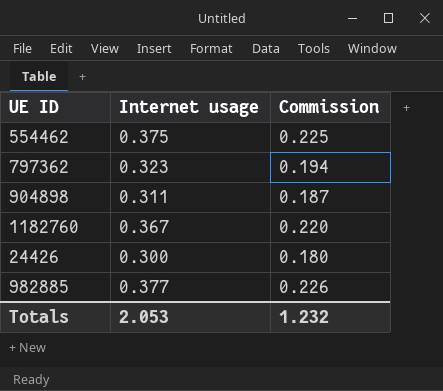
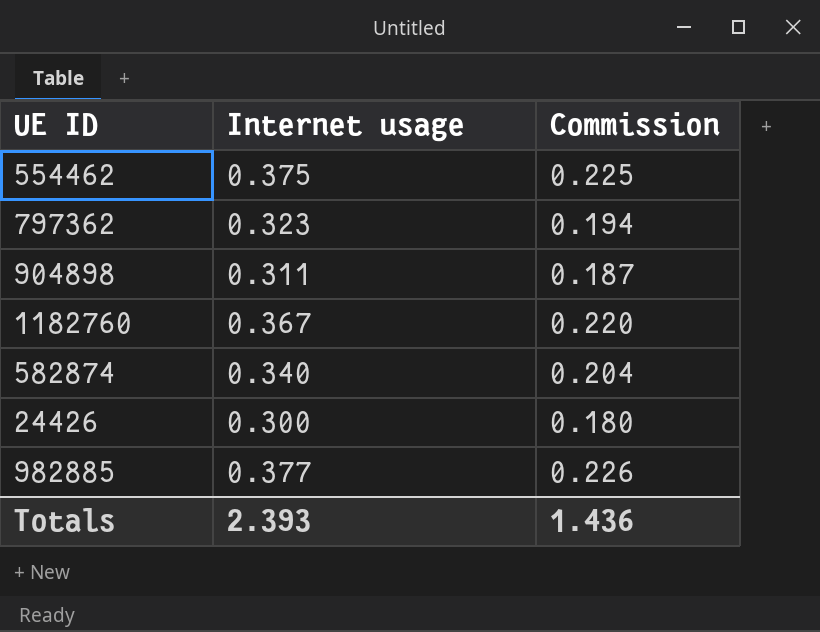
row 582874: none -> 0.340 | 0.204
Totals | Internet usage: 2.053 -> 2.393
Totals | Commission: 1.232 -> 1.436

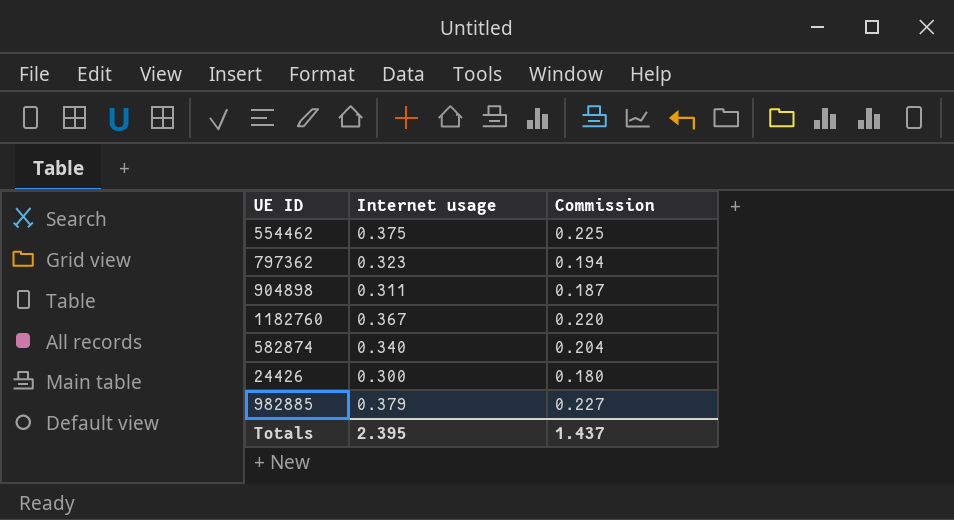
982885 | Internet usage: 0.377 -> 0.379
982885 | Commission: 0.226 -> 0.227
Totals | Internet usage: 2.393 -> 2.395
Totals | Commission: 1.436 -> 1.437

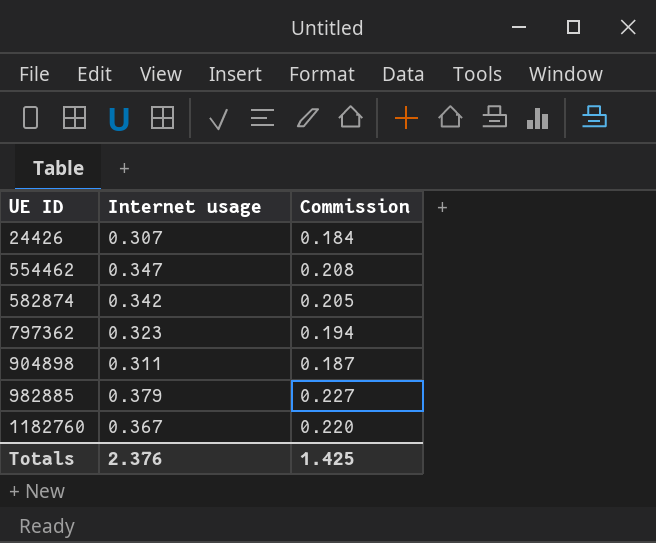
row order: none -> UE ID ascending
24426 | Internet usage: 0.300 -> 0.307
24426 | Commission: 0.180 -> 0.184
554462 | Internet usage: 0.375 -> 0.347
554462 | Commission: 0.225 -> 0.208
582874 | Internet usage: 0.340 -> 0.342
582874 | Commission: 0.204 -> 0.205
Totals | Internet usage: 2.395 -> 2.376
Totals | Commission: 1.437 -> 1.425

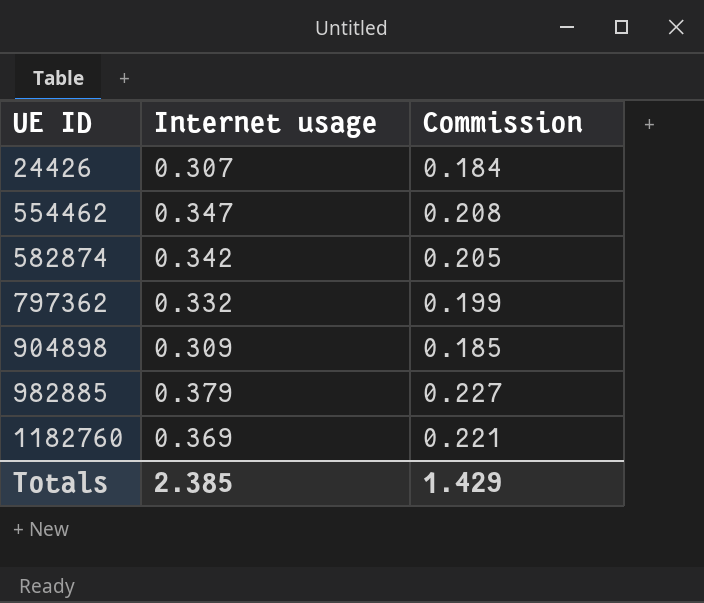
797362 | Internet usage: 0.323 -> 0.332
797362 | Commission: 0.194 -> 0.199
904898 | Internet usage: 0.311 -> 0.309
904898 | Commission: 0.187 -> 0.185
1182760 | Internet usage: 0.367 -> 0.369
1182760 | Commission: 0.220 -> 0.221
Totals | Internet usage: 2.376 -> 2.385
Totals | Commission: 1.425 -> 1.429

